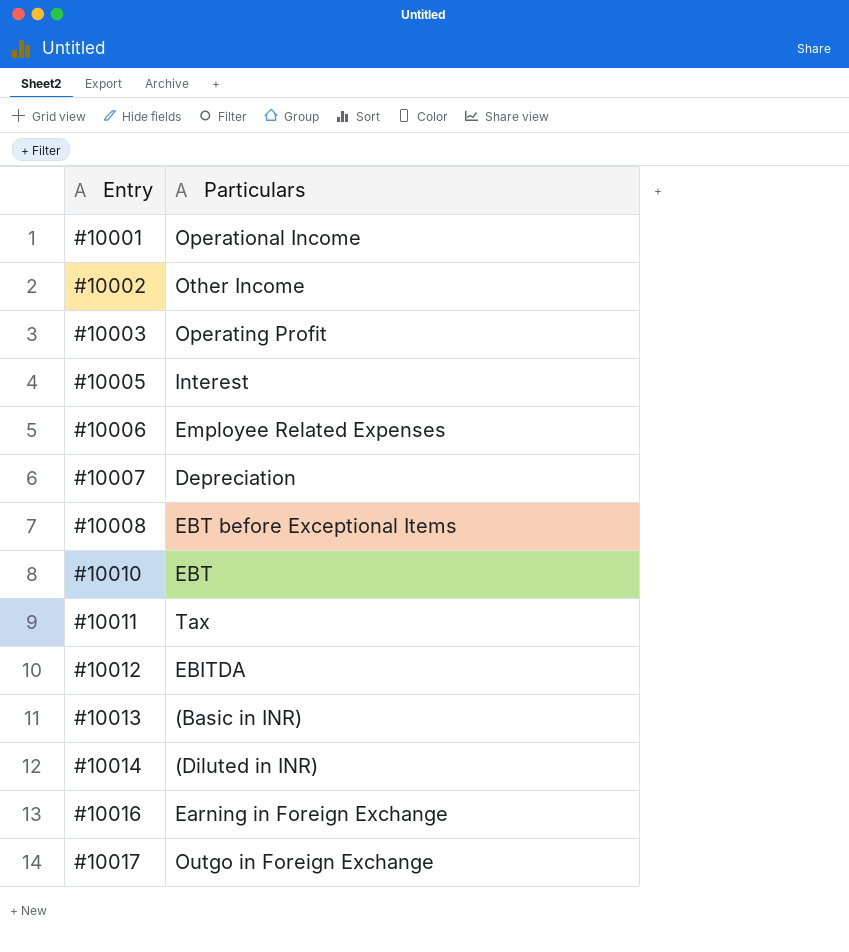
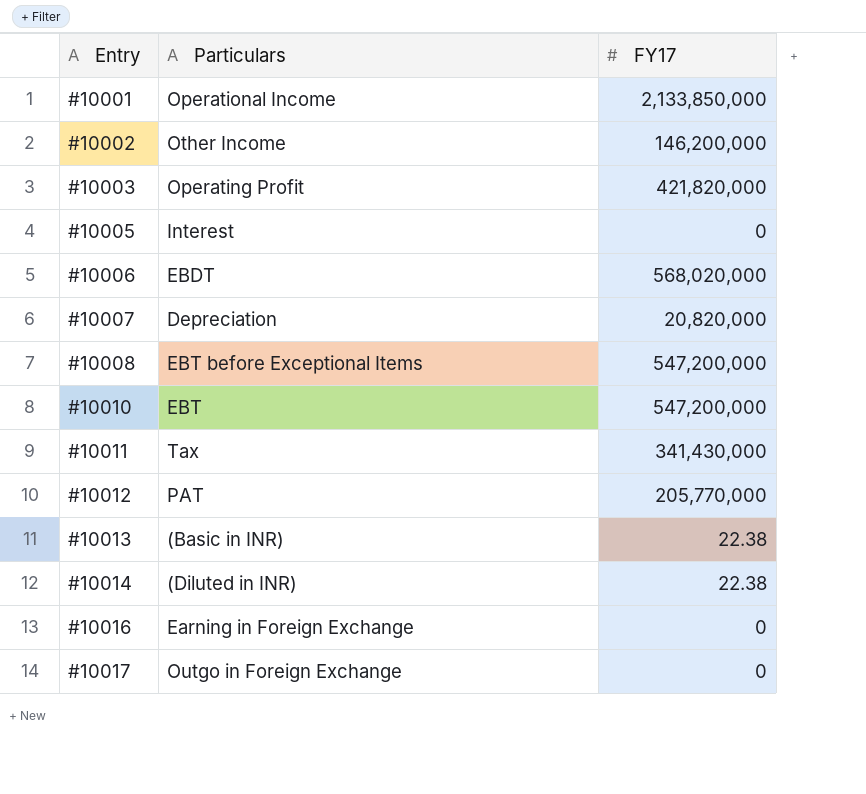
column FY17 | position: none -> 3
#10006 | Particulars: Employee Related Expenses -> EBDT
#10012 | Particulars: EBITDA -> PAT

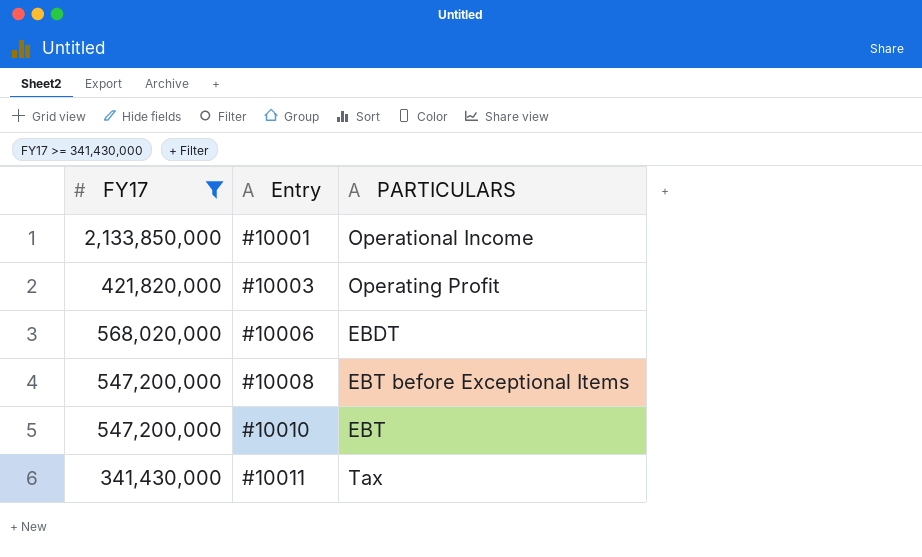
filter: none -> FY17 >= 341,430,000
column FY17 | position: 3 -> 1
column name: Particulars -> PARTICULARS

